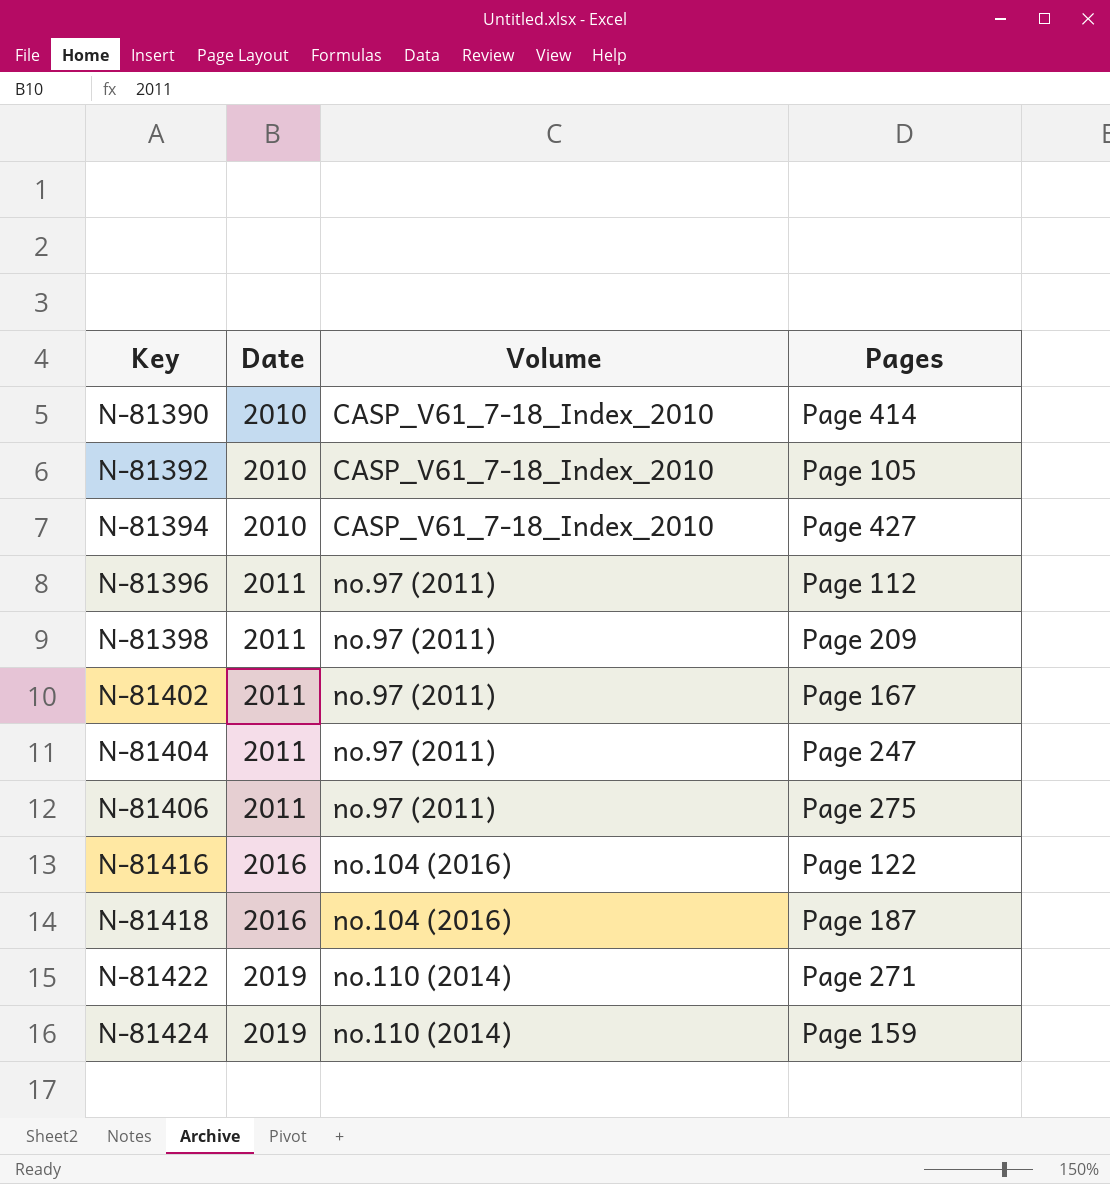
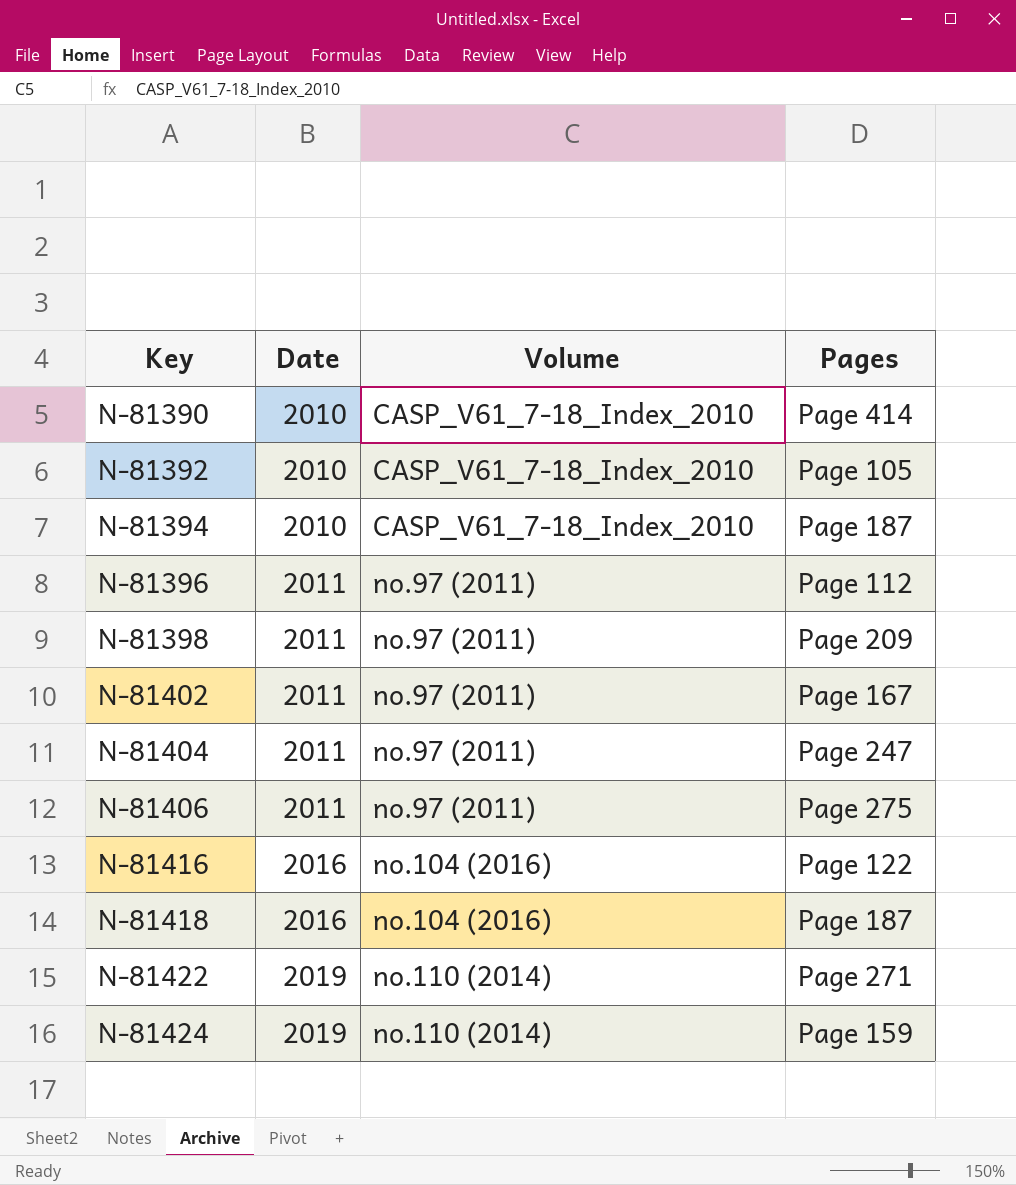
N-81394 | Pages: Page 427 -> Page 187

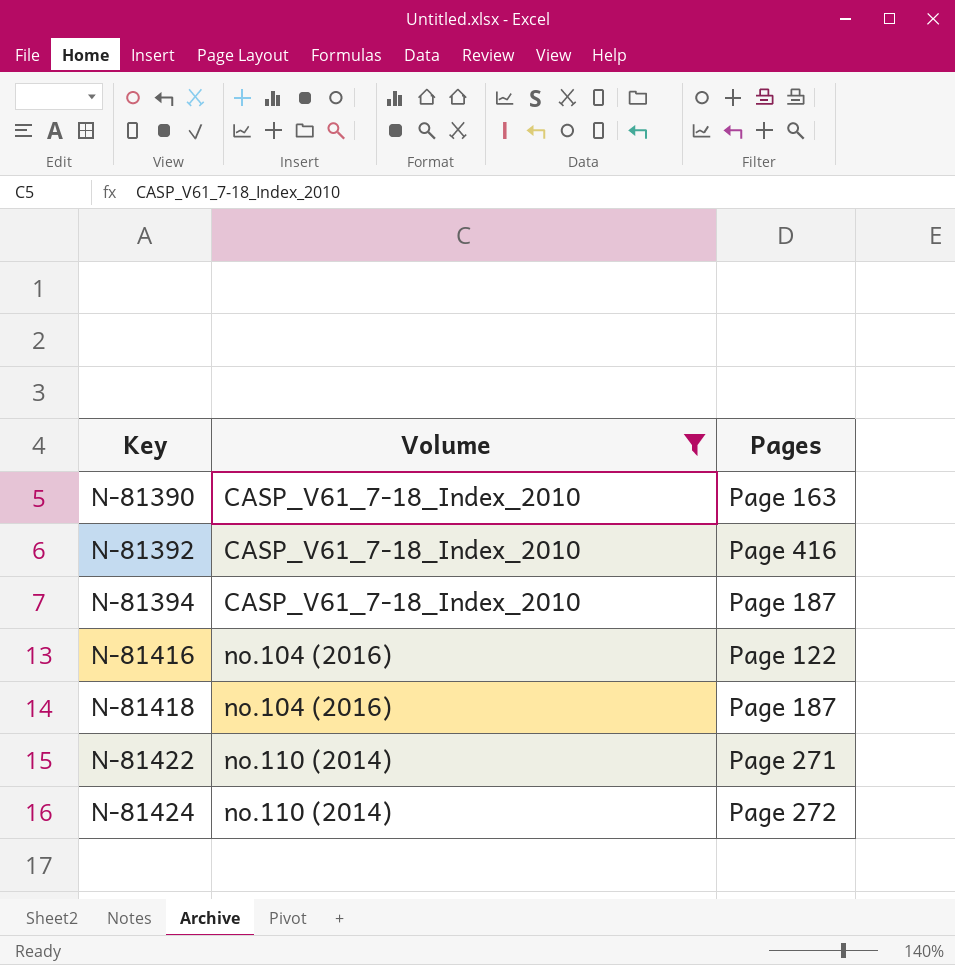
filter: none -> Volume != no.97 (2011)
column Date | position: 2 -> none
N-81390 | Pages: Page 414 -> Page 163
N-81392 | Pages: Page 105 -> Page 416
N-81424 | Pages: Page 159 -> Page 272

